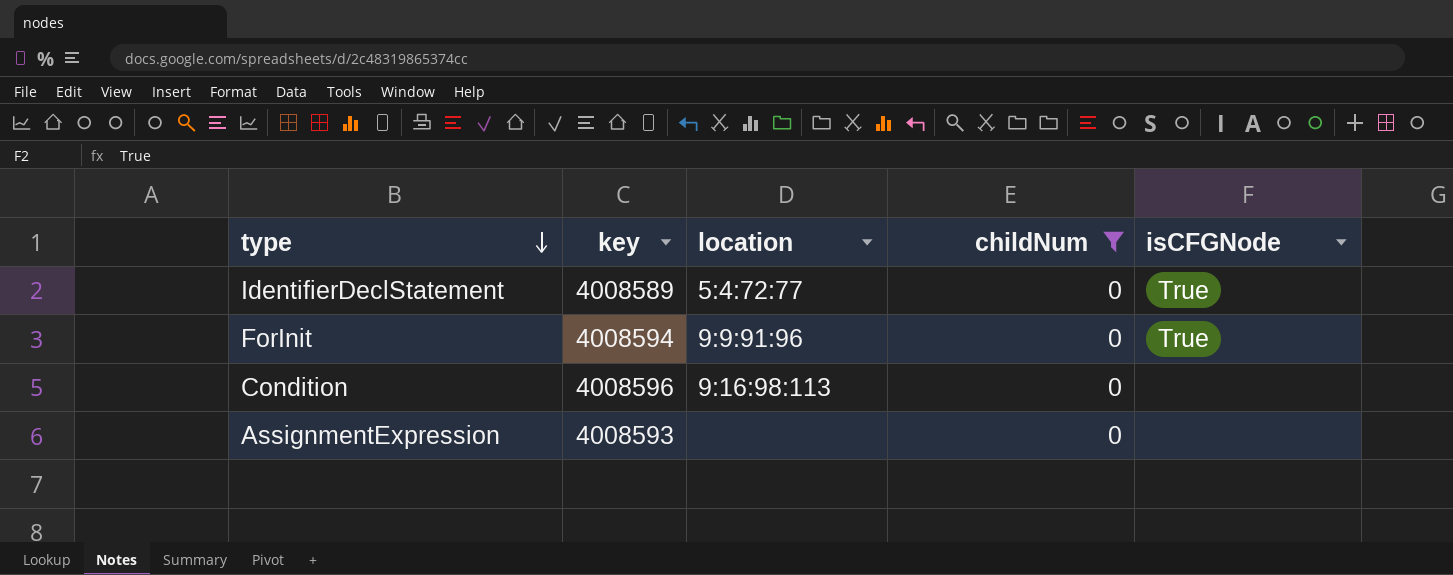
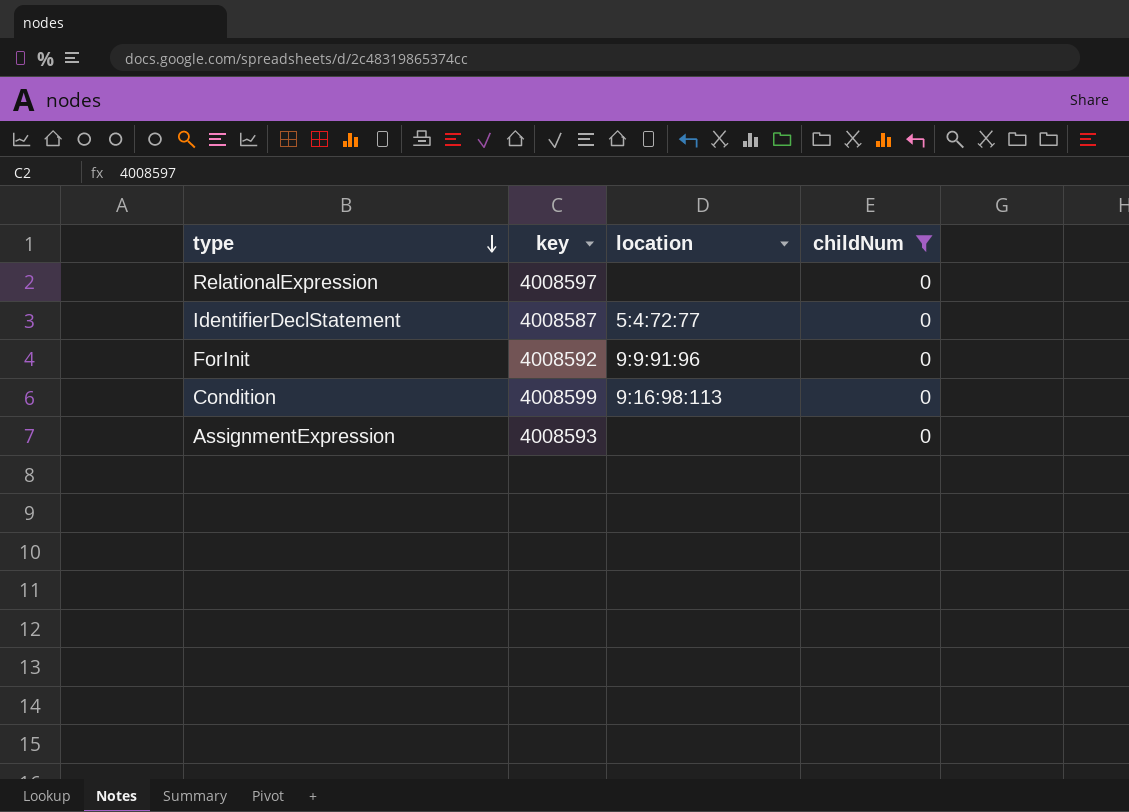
column isCFGNode | position: 5 -> none
row RelationalExpression: none -> 4008597 | none | 0
IdentifierDeclStatement | key: 4008589 -> 4008587
ForInit | key: 4008594 -> 4008592
Condition | key: 4008596 -> 4008599

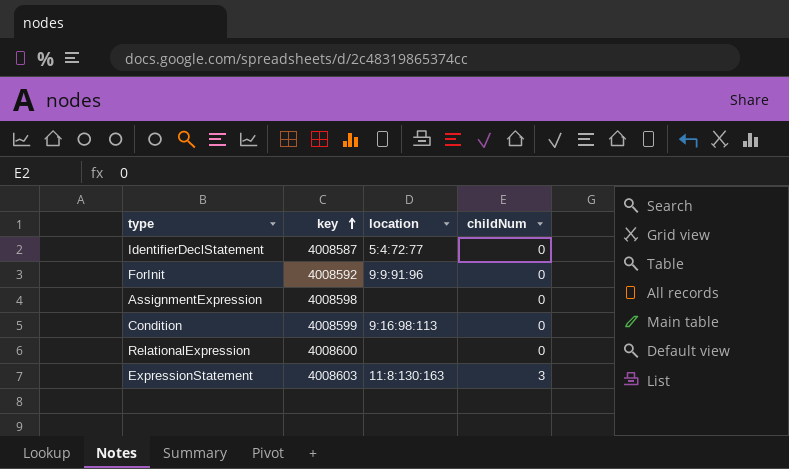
filter: childNum = 0 -> none
row order: type descending -> key ascending
AssignmentExpression | key: 4008593 -> 4008598
RelationalExpression | key: 4008597 -> 4008600

